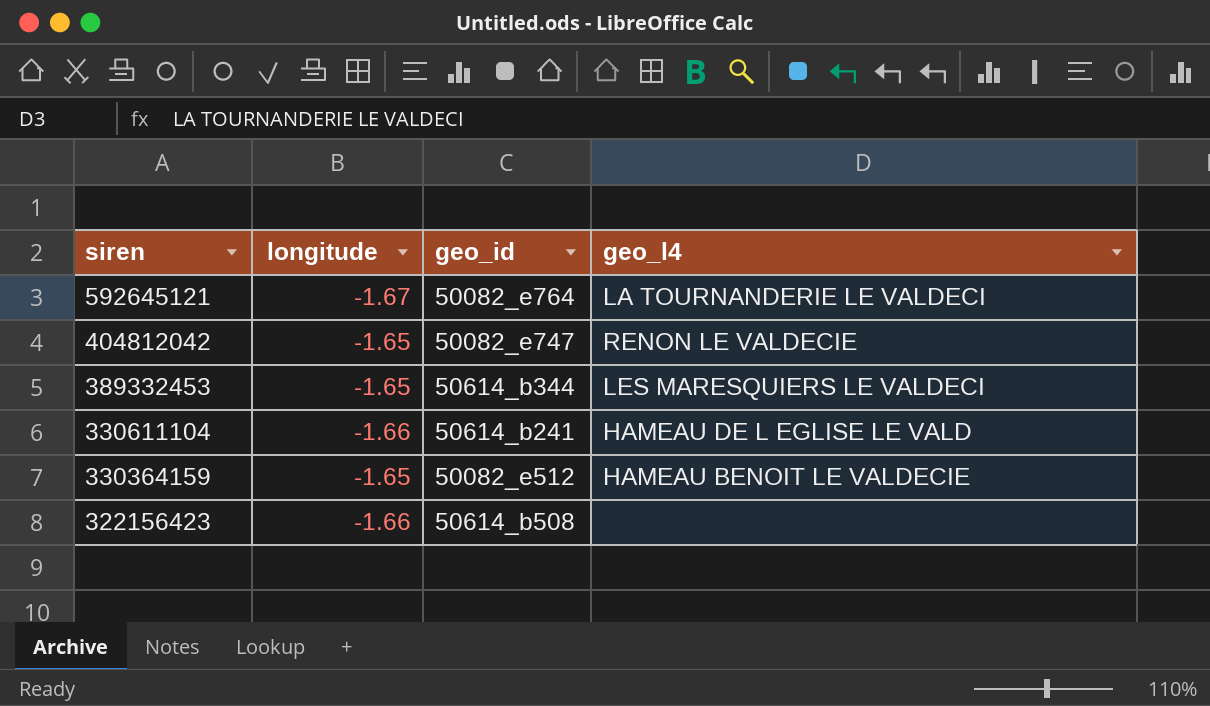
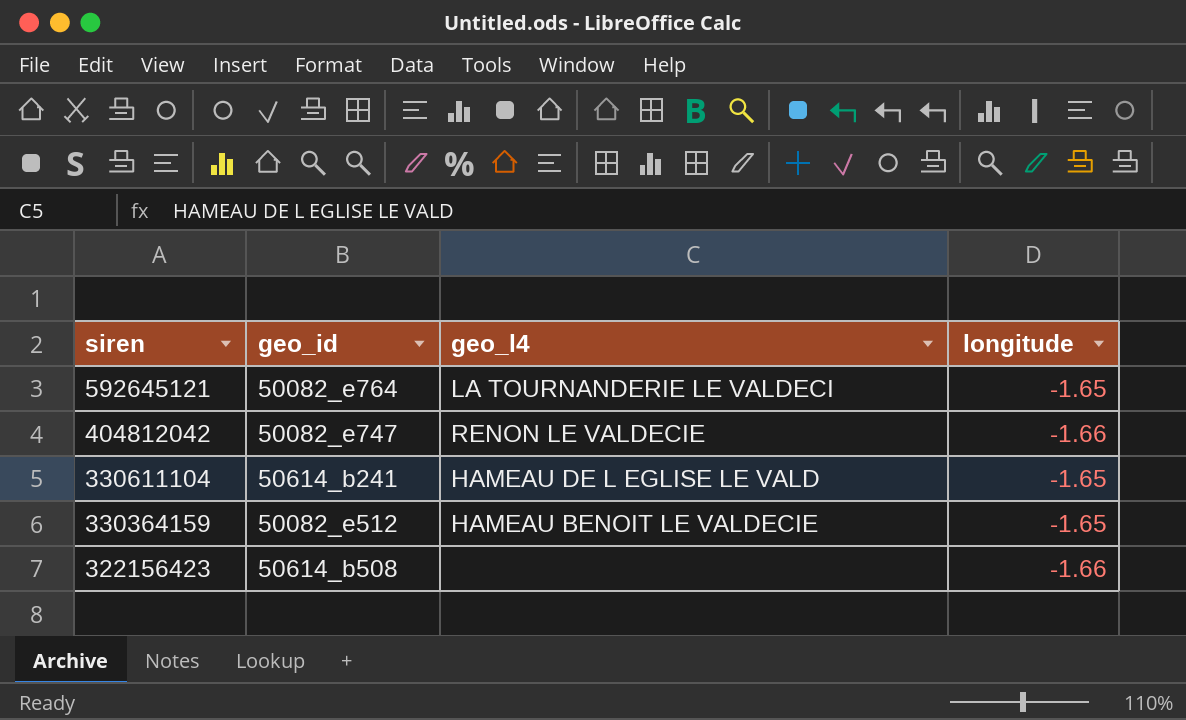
column longitude | position: 2 -> 4
row 389332453: -1.65 | 50614_b344 | LES MARESQUIERS LE VALDECI -> none
592645121 | longitude: -1.67 -> -1.65
404812042 | longitude: -1.65 -> -1.66
330611104 | longitude: -1.66 -> -1.65

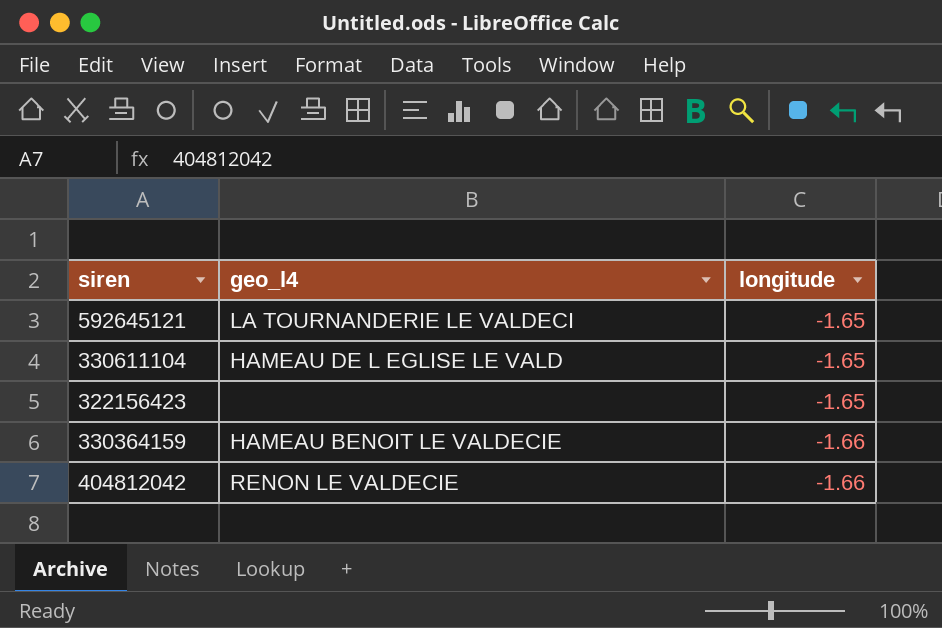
row order: siren descending -> longitude descending
column geo_id | position: 2 -> none
322156423 | longitude: -1.66 -> -1.65
330364159 | longitude: -1.65 -> -1.66

